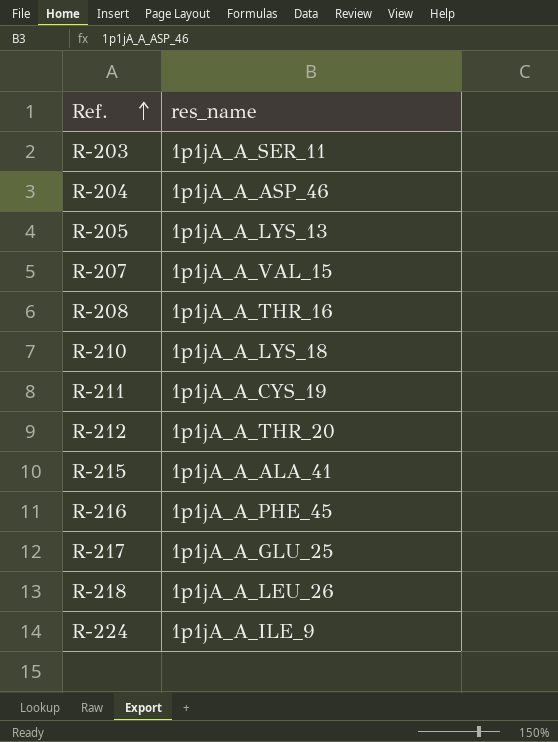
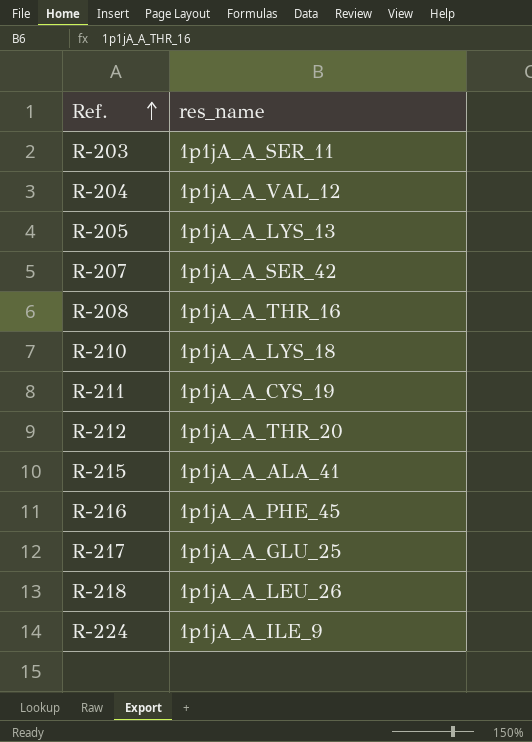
R-204 | res_name: 1p1jA_A_ASP_46 -> 1p1jA_A_VAL_12
R-207 | res_name: 1p1jA_A_VAL_15 -> 1p1jA_A_SER_42

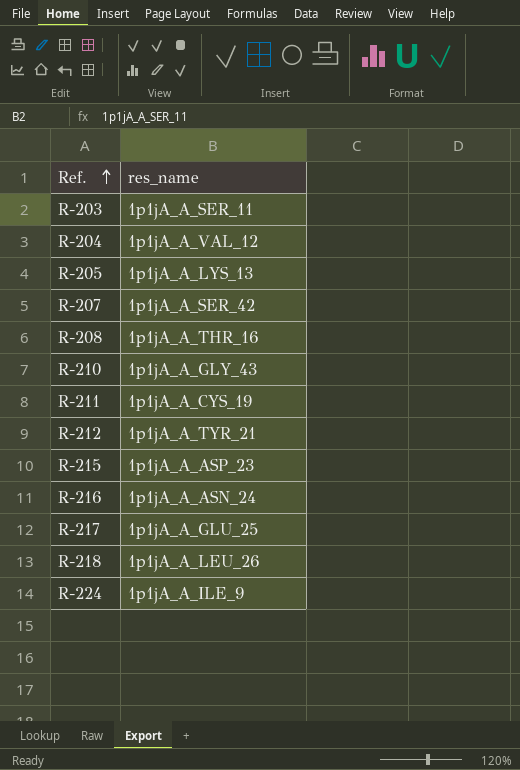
R-210 | res_name: 1p1jA_A_LYS_18 -> 1p1jA_A_GLY_43
R-212 | res_name: 1p1jA_A_THR_20 -> 1p1jA_A_TYR_21
R-215 | res_name: 1p1jA_A_ALA_41 -> 1p1jA_A_ASP_23
R-216 | res_name: 1p1jA_A_PHE_45 -> 1p1jA_A_ASN_24

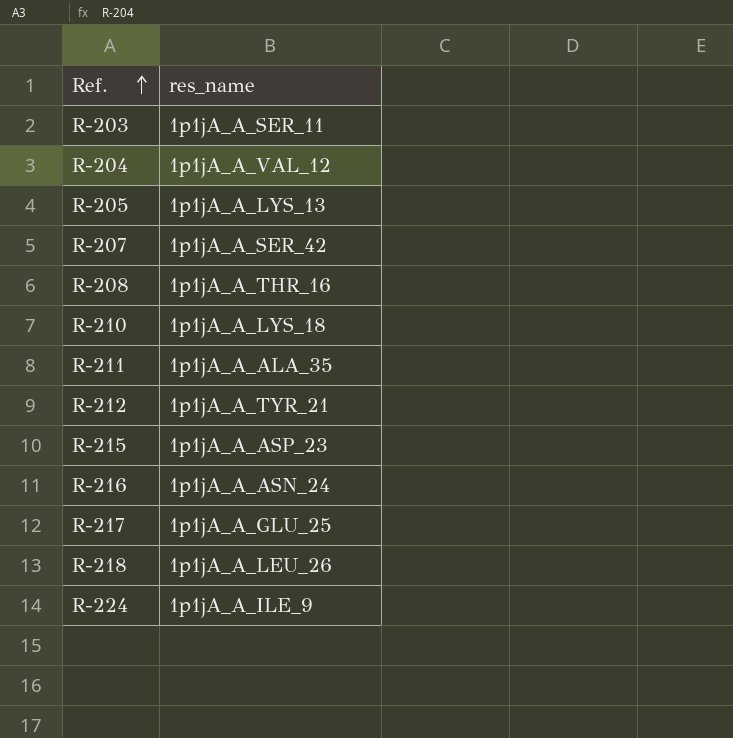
R-210 | res_name: 1p1jA_A_GLY_43 -> 1p1jA_A_LYS_18
R-211 | res_name: 1p1jA_A_CYS_19 -> 1p1jA_A_ALA_35

